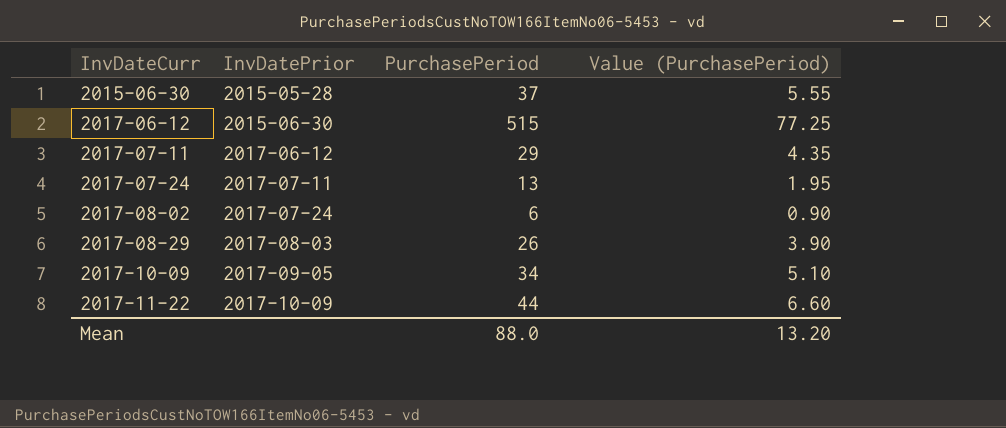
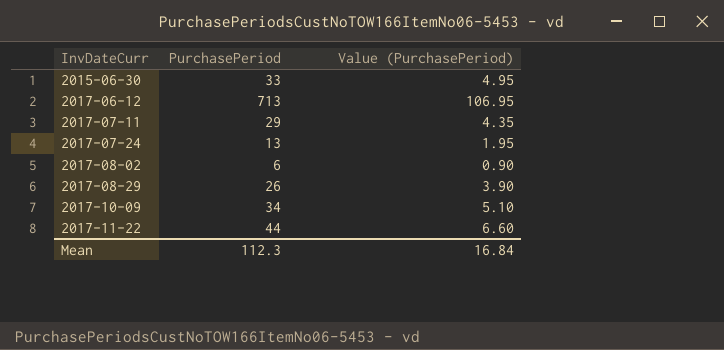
column InvDatePrior | position: 2 -> none
2015-06-30 | PurchasePeriod: 37 -> 33
2015-06-30 | Value (PurchasePeriod): 5.55 -> 4.95
2017-06-12 | PurchasePeriod: 515 -> 713
2017-06-12 | Value (PurchasePeriod): 77.25 -> 106.95
Mean | PurchasePeriod: 88.0 -> 112.3
Mean | Value (PurchasePeriod): 13.20 -> 16.84

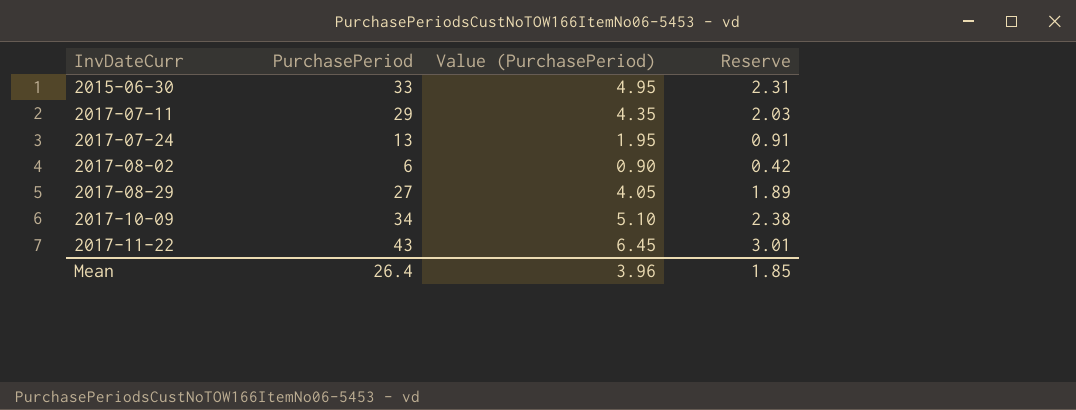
column Reserve | formula: none -> [PurchasePeriod] * 0.07
row 2017-06-12: 713 | 106.95 -> none
2017-08-29 | PurchasePeriod: 26 -> 27
2017-08-29 | Value (PurchasePeriod): 3.90 -> 4.05
2017-11-22 | PurchasePeriod: 44 -> 43
2017-11-22 | Value (PurchasePeriod): 6.60 -> 6.45
Mean | PurchasePeriod: 112.3 -> 26.4
Mean | Value (PurchasePeriod): 16.84 -> 3.96

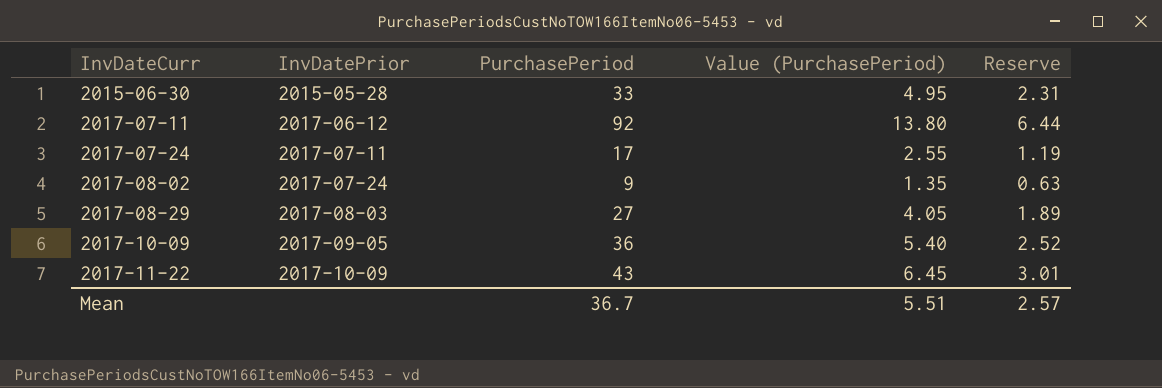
column InvDatePrior | position: none -> 2
2017-07-11 | PurchasePeriod: 29 -> 92
2017-07-11 | Value (PurchasePeriod): 4.35 -> 13.80
2017-07-11 | Reserve: 2.03 -> 6.44
2017-07-24 | PurchasePeriod: 13 -> 17
2017-07-24 | Value (PurchasePeriod): 1.95 -> 2.55
2017-07-24 | Reserve: 0.91 -> 1.19
2017-08-02 | PurchasePeriod: 6 -> 9
2017-08-02 | Value (PurchasePeriod): 0.90 -> 1.35
2017-08-02 | Reserve: 0.42 -> 0.63
2017-10-09 | PurchasePeriod: 34 -> 36
2017-10-09 | Value (PurchasePeriod): 5.10 -> 5.40
2017-10-09 | Reserve: 2.38 -> 2.52
Mean | PurchasePeriod: 26.4 -> 36.7
Mean | Value (PurchasePeriod): 3.96 -> 5.51
Mean | Reserve: 1.85 -> 2.57

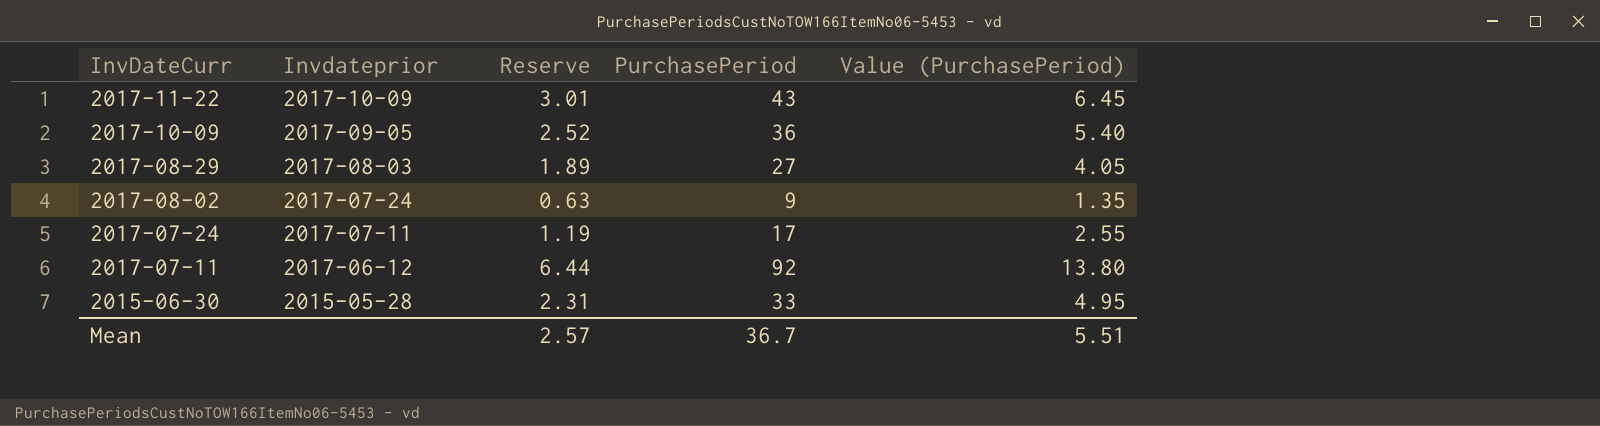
row order: InvDateCurr ascending -> InvDateCurr descending
column name: InvDatePrior -> Invdateprior
column Reserve | position: 5 -> 3

